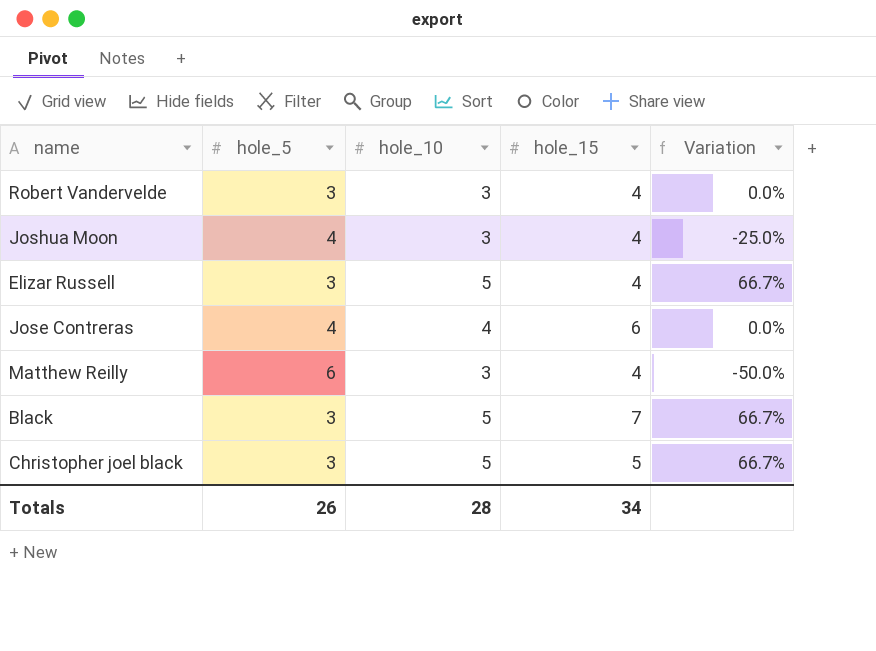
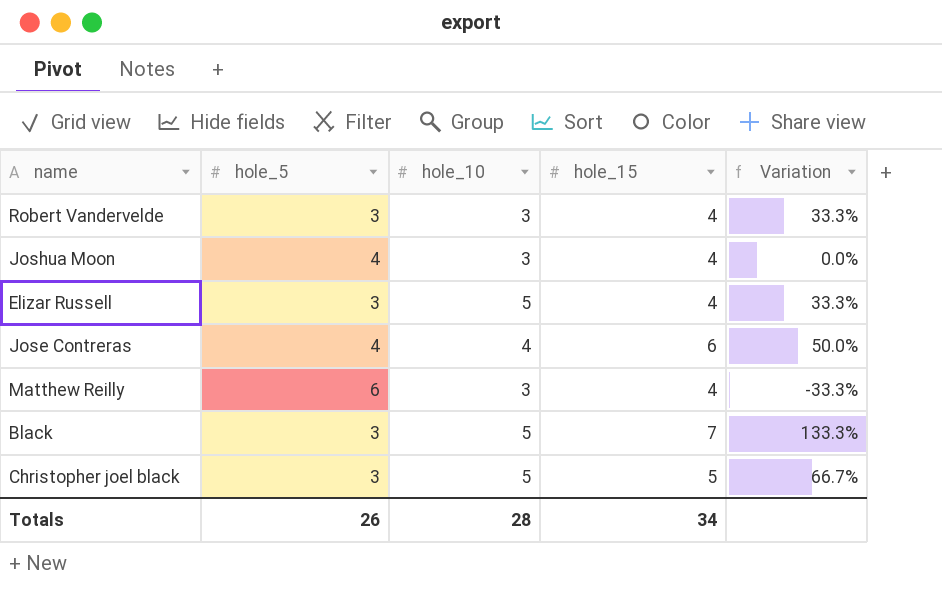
column Variation | formula: ([hole_10] - [hole_5]) / [hole_5] -> ([hole_15] - [hole_5]) / [hole_5]

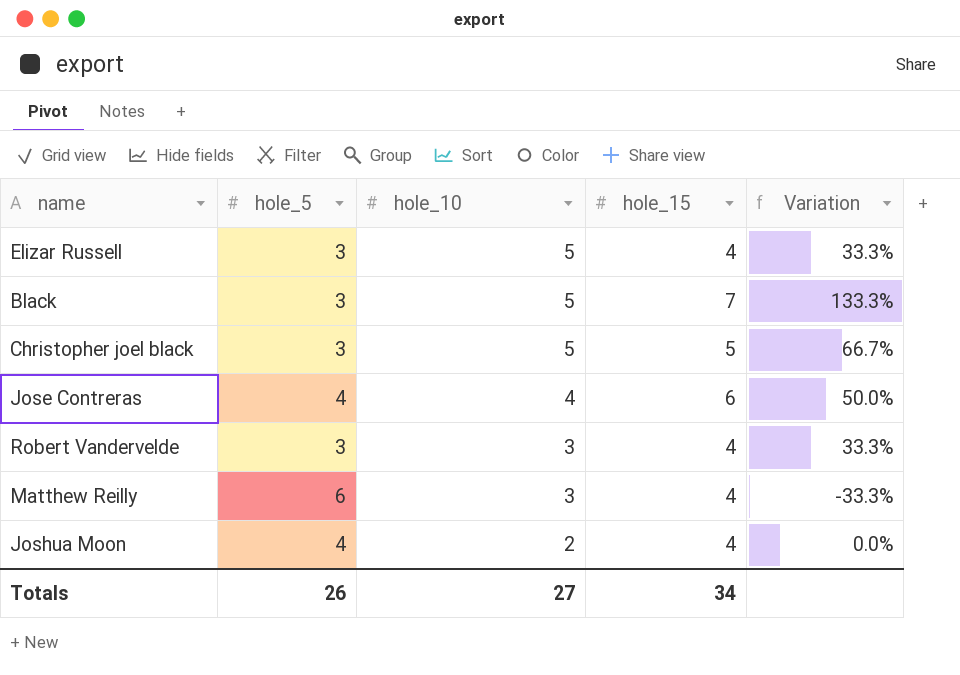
row order: none -> hole_10 descending
Joshua Moon | hole_10: 3 -> 2
Totals | hole_10: 28 -> 27

